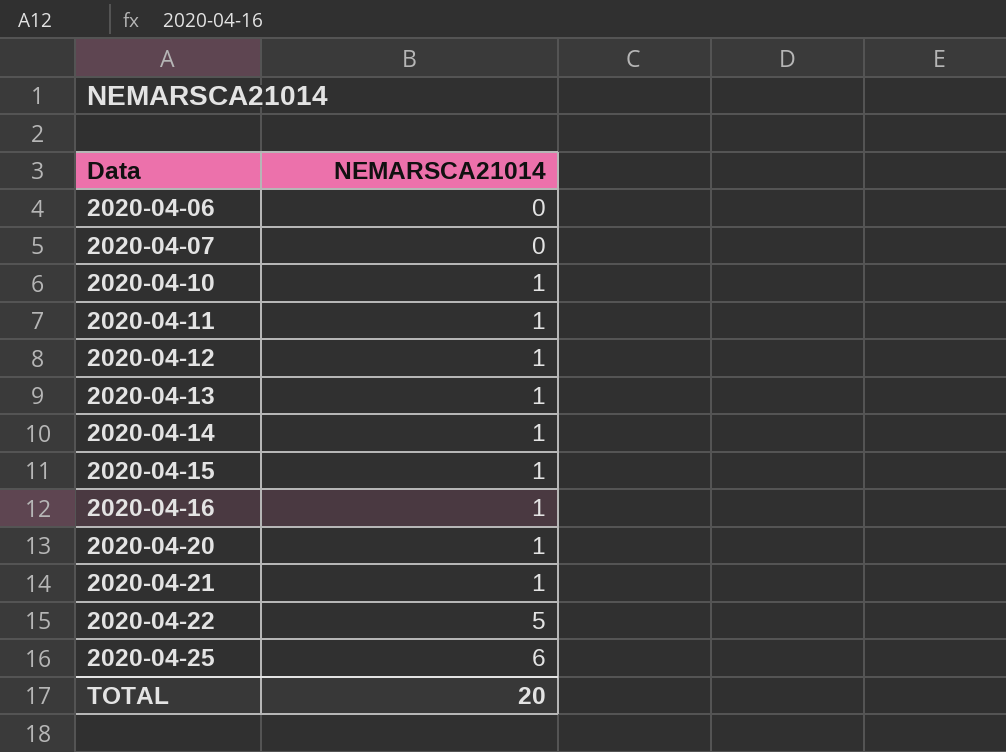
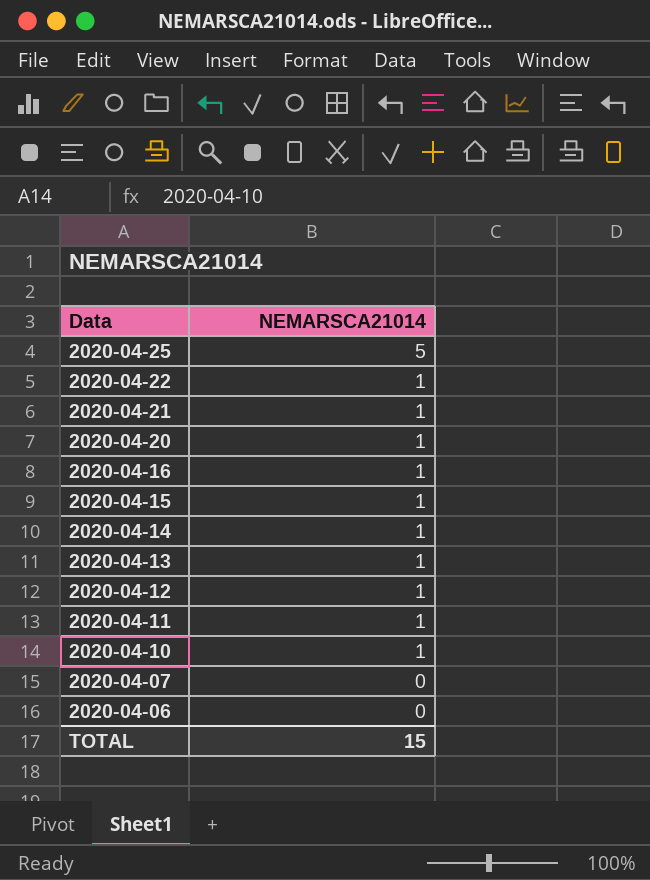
row order: Data ascending -> Data descending
2020-04-25 | NEMARSCA21014: 6 -> 5
2020-04-22 | NEMARSCA21014: 5 -> 1
TOTAL | NEMARSCA21014: 20 -> 15

